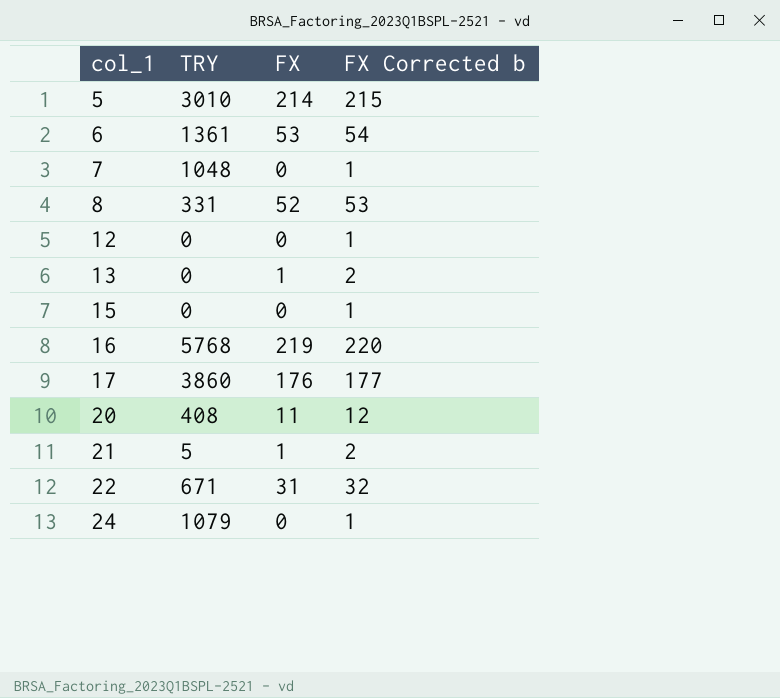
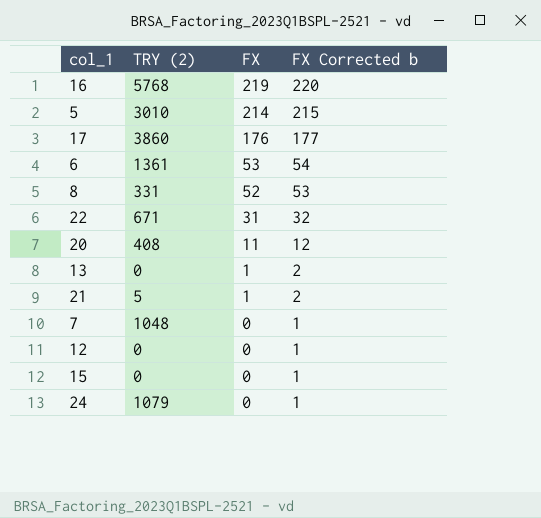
row order: col_1 ascending -> FX descending
column name: TRY -> TRY (2)

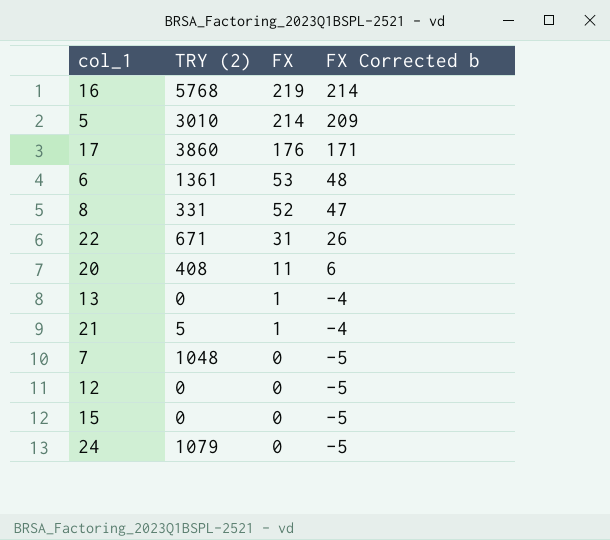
column FX Corrected b | formula: [FX] + 1 -> [FX] - 5

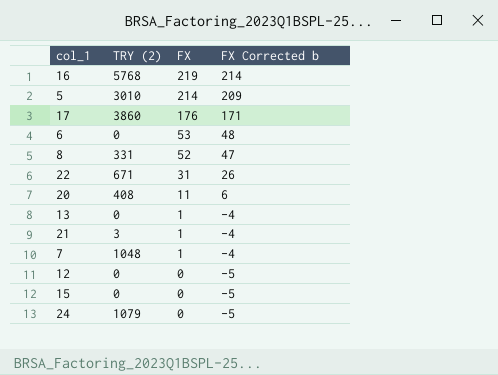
6 | TRY (2): 1361 -> 0
21 | TRY (2): 5 -> 3
7 | FX: 0 -> 1
7 | FX Corrected b: -5 -> -4

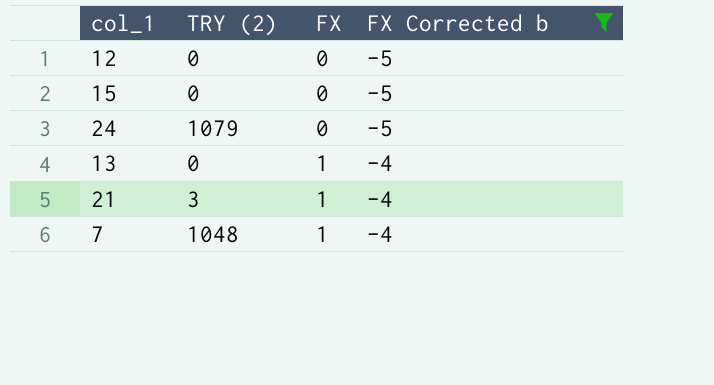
filter: none -> FX Corrected b <= -4
row order: FX descending -> FX ascending

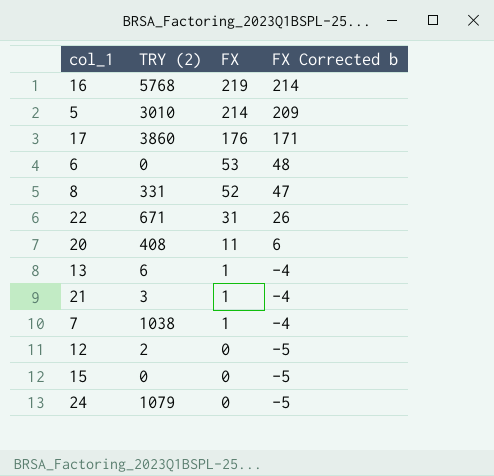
filter: FX Corrected b <= -4 -> none
row order: FX ascending -> FX descending
13 | TRY (2): 0 -> 6
7 | TRY (2): 1048 -> 1038
12 | TRY (2): 0 -> 2

